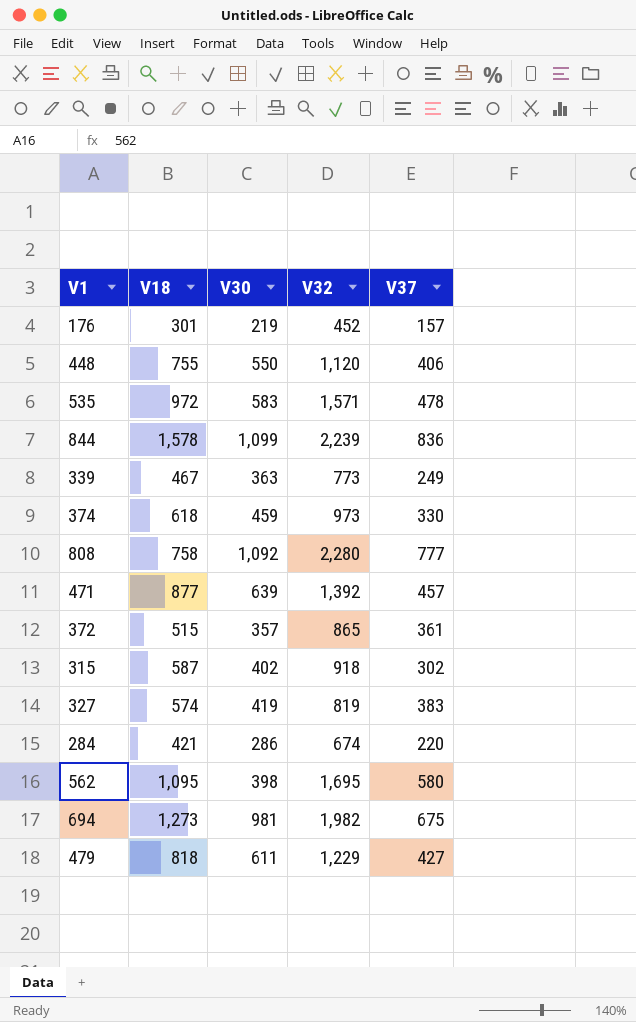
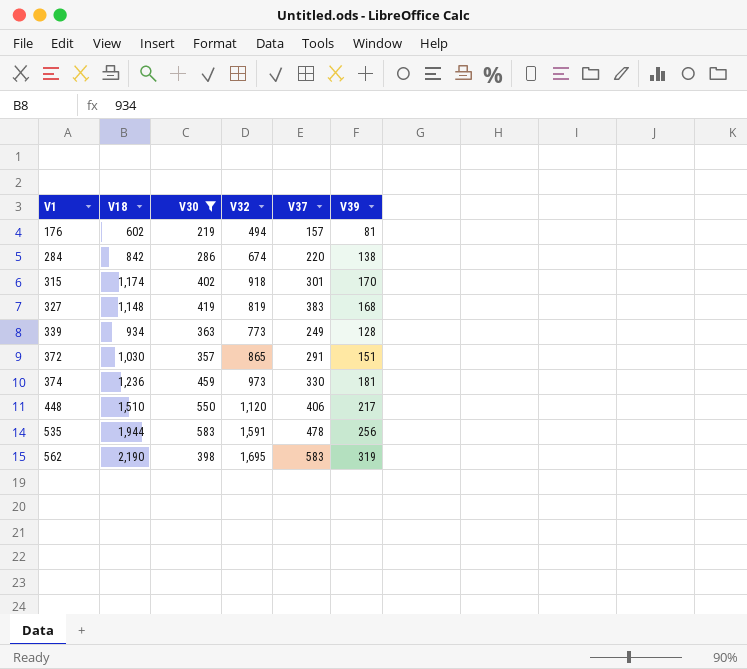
filter: none -> V30 <= 583
row order: none -> V1 ascending
column V39 | position: none -> 6
176 | V18: 301 -> 602
176 | V32: 452 -> 494
284 | V18: 421 -> 842
315 | V18: 587 -> 1,174
315 | V37: 302 -> 301
327 | V18: 574 -> 1,148
339 | V18: 467 -> 934
372 | V18: 515 -> 1,030
372 | V37: 361 -> 291
374 | V18: 618 -> 1,236
448 | V18: 755 -> 1,510
535 | V18: 972 -> 1,944
535 | V32: 1,571 -> 1,591
562 | V18: 1,095 -> 2,190
562 | V37: 580 -> 583

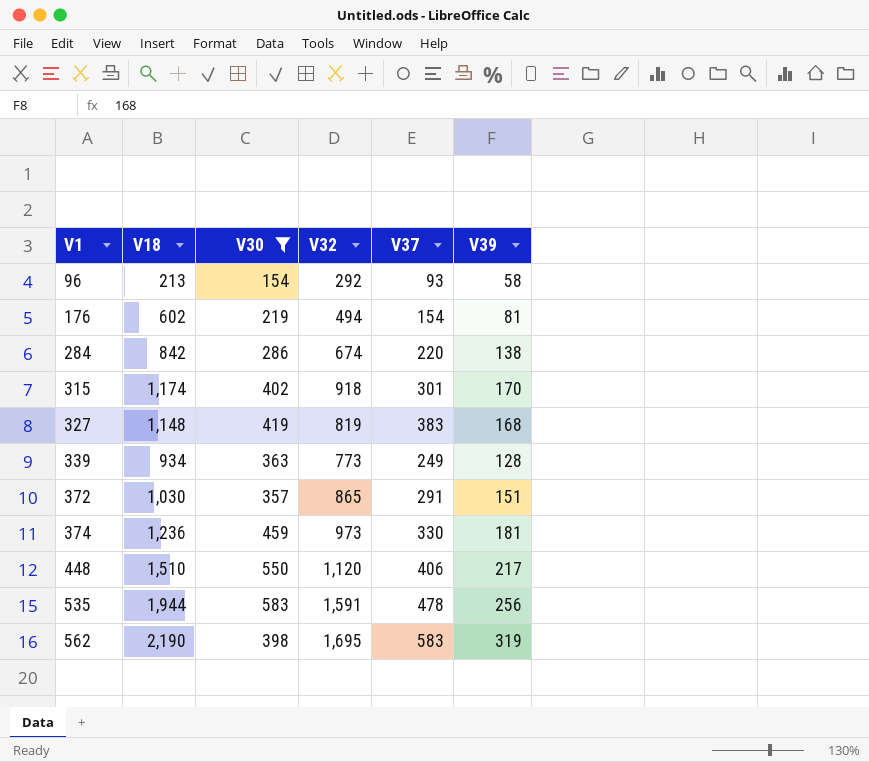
row 96: none -> 213 | 154 | 292 | 93 | 58
176 | V37: 157 -> 154

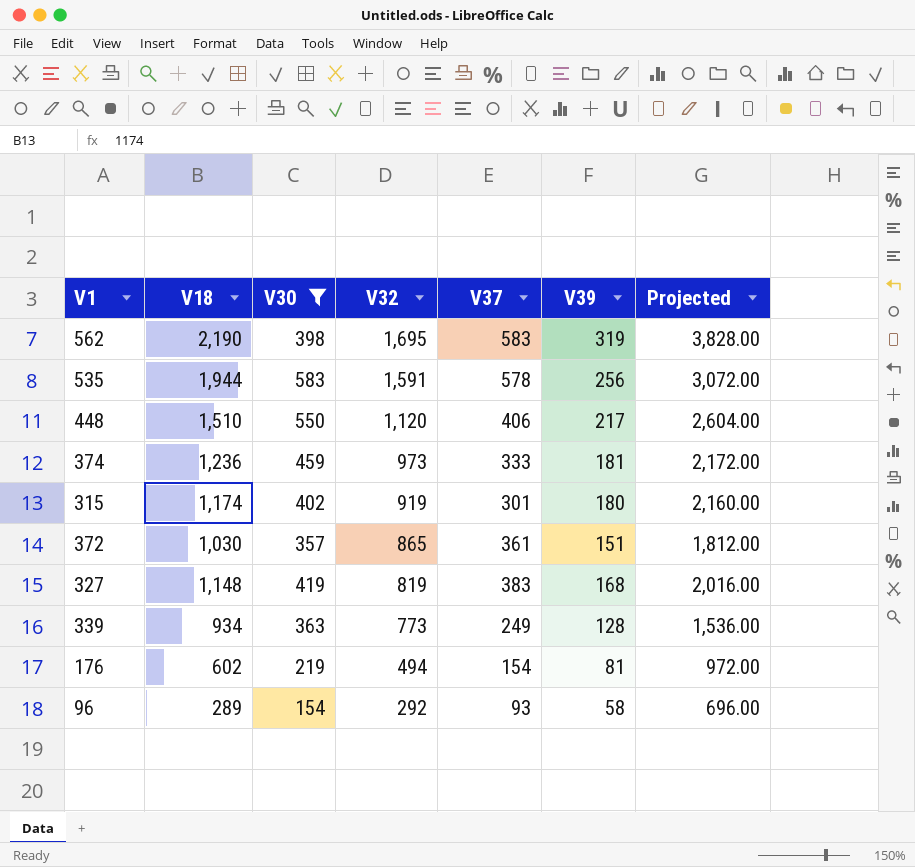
row order: V1 ascending -> V32 descending
column Projected | formula: none -> [V39] * 12
row 284: 842 | 286 | 674 | 220 | 138 -> none
535 | V37: 478 -> 578
374 | V37: 330 -> 333
315 | V32: 918 -> 919
315 | V39: 170 -> 180
372 | V37: 291 -> 361
96 | V18: 213 -> 289

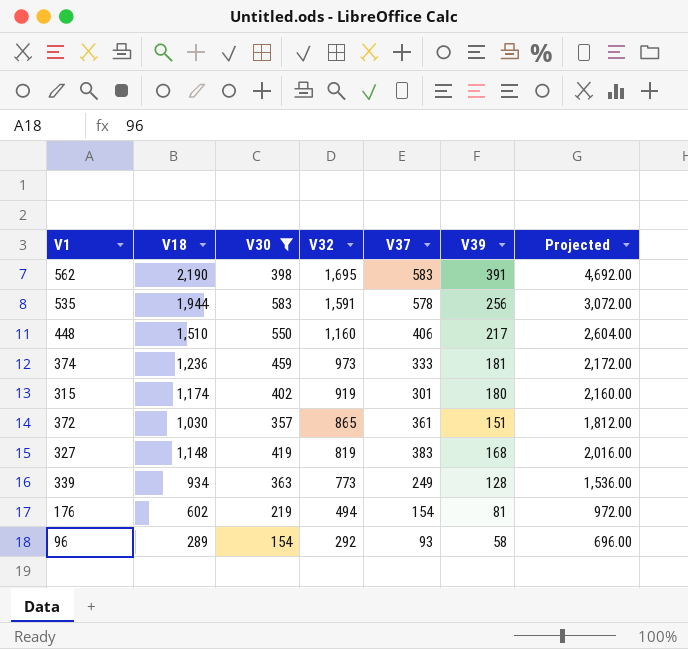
562 | V39: 319 -> 391
562 | Projected: 3,828.00 -> 4,692.00
448 | V32: 1,120 -> 1,160

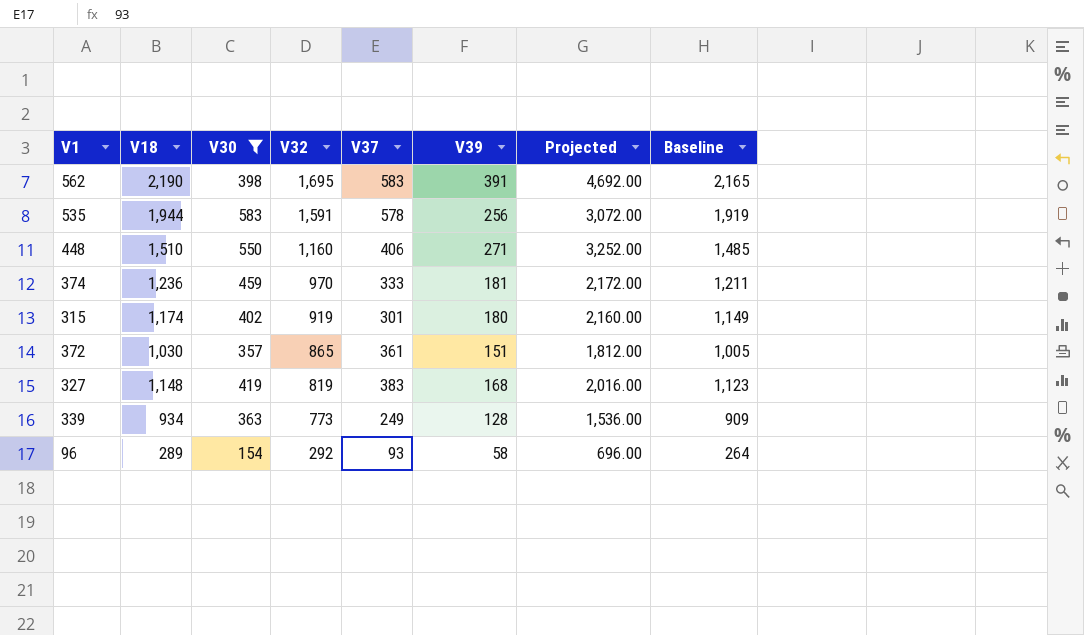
column Baseline | formula: none -> [V18] - 25
row 176: 602 | 219 | 494 | 154 | 81 | 972.00 -> none
448 | V39: 217 -> 271
448 | Projected: 2,604.00 -> 3,252.00
374 | V32: 973 -> 970

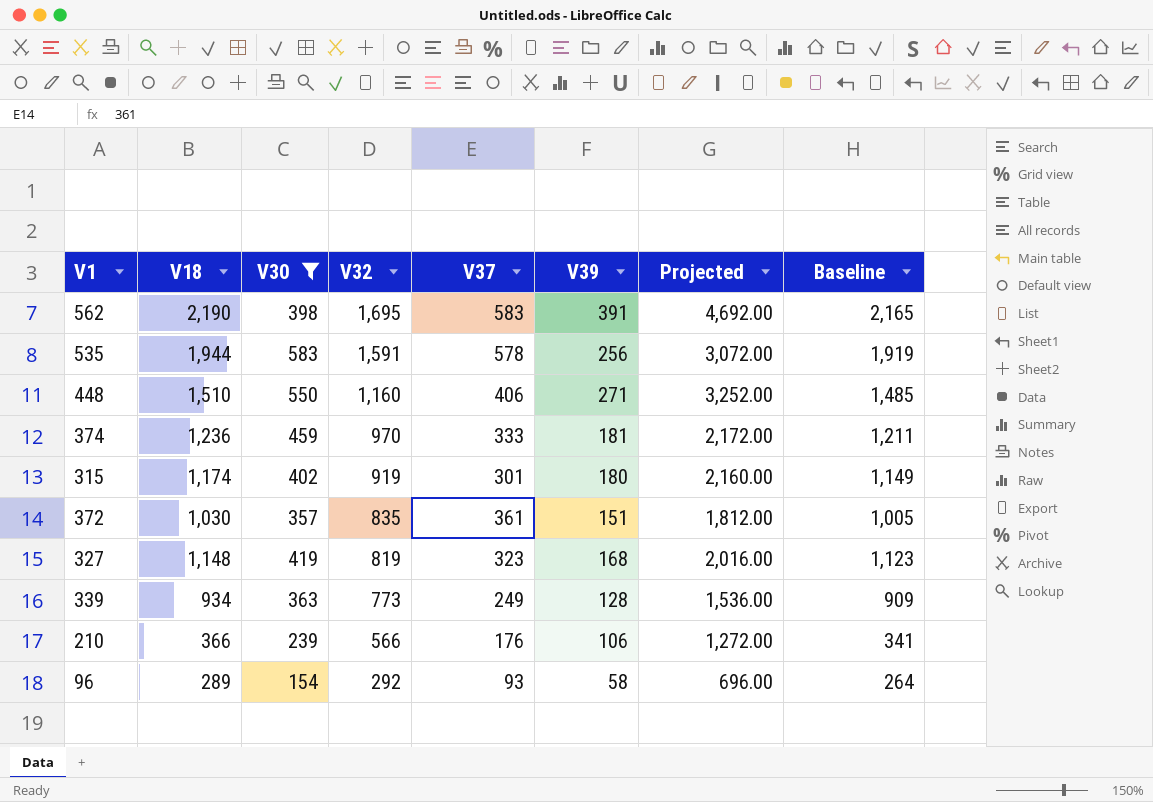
372 | V32: 865 -> 835
327 | V37: 383 -> 323
row 210: none -> 366 | 239 | 566 | 176 | 106 | 1,272.00 | 341

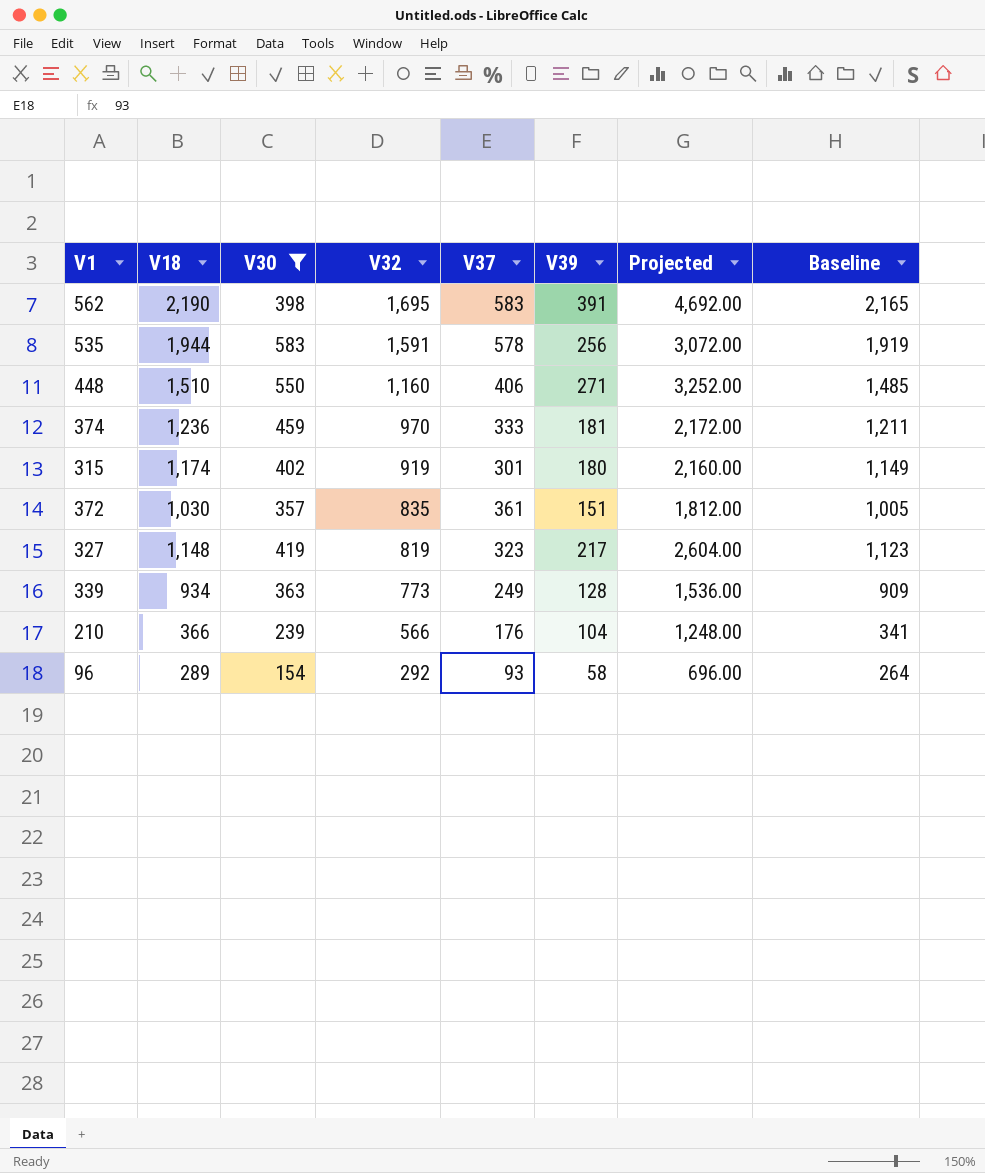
327 | V39: 168 -> 217
327 | Projected: 2,016.00 -> 2,604.00
210 | V39: 106 -> 104
210 | Projected: 1,272.00 -> 1,248.00

